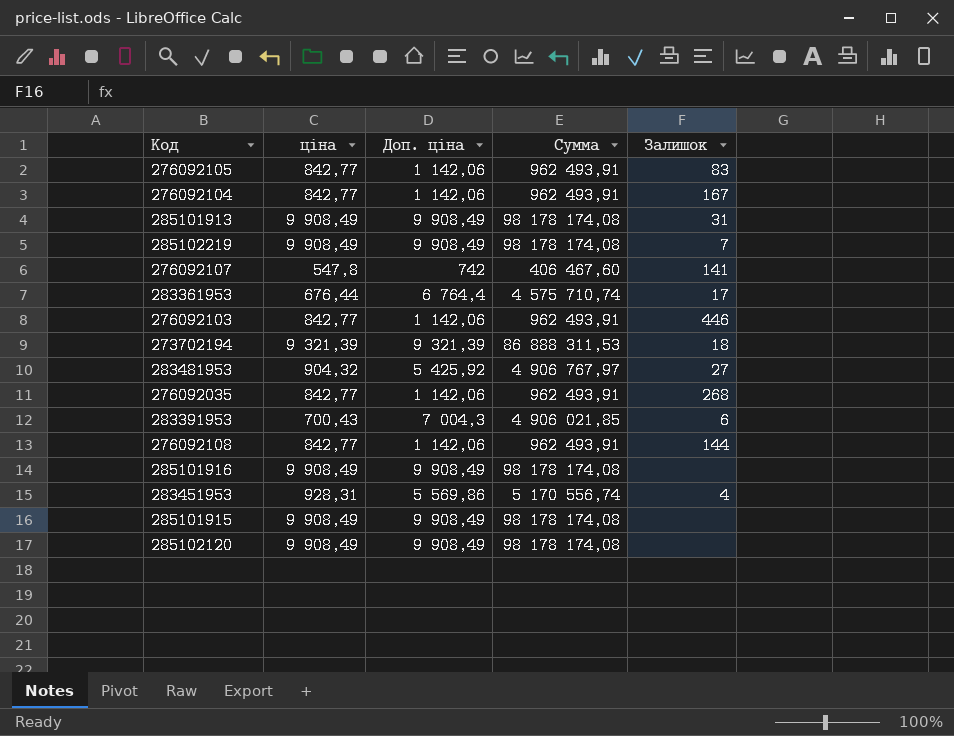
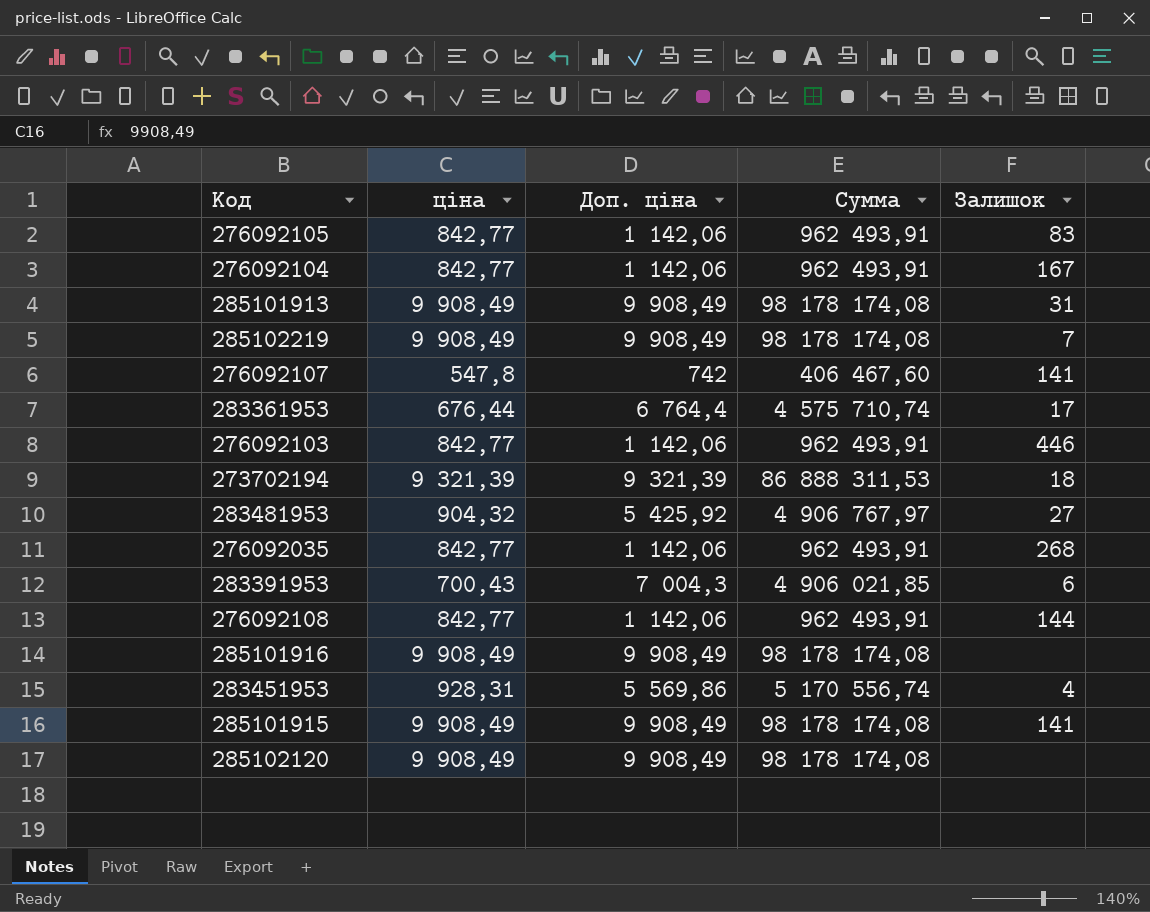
285101915 | Залишок: none -> 141

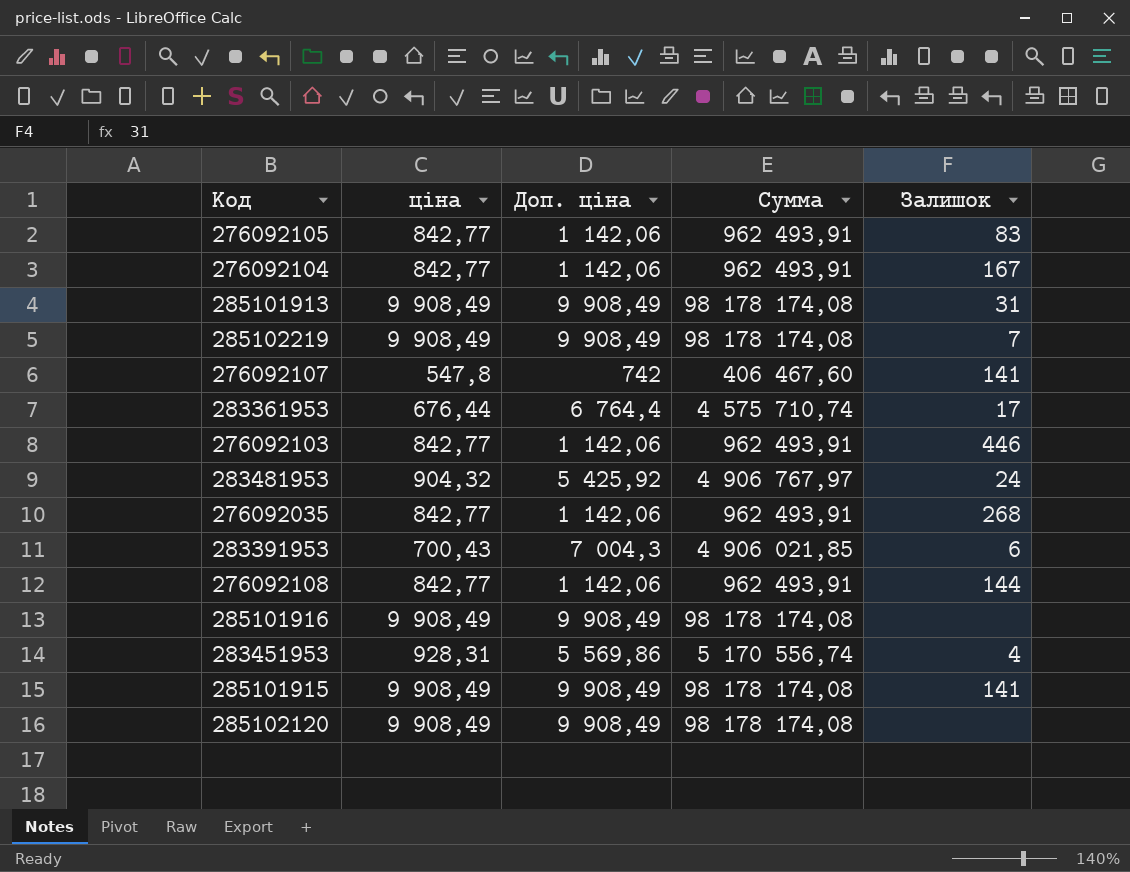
row 273702194: 9 321,39 | 9 321,39 | 86 888 311,53 | 18 -> none
283481953 | Залишок: 27 -> 24

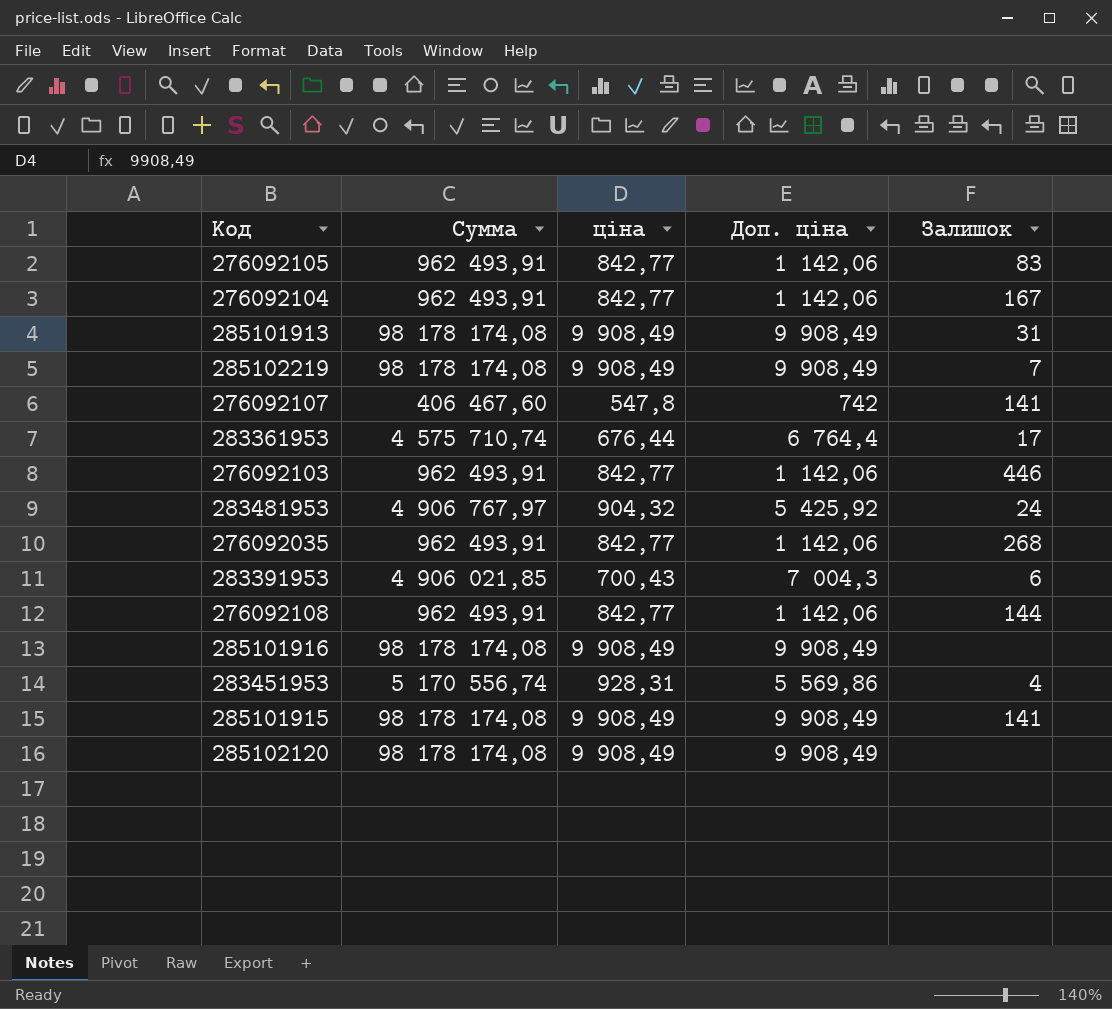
column Сумма | position: 4 -> 2

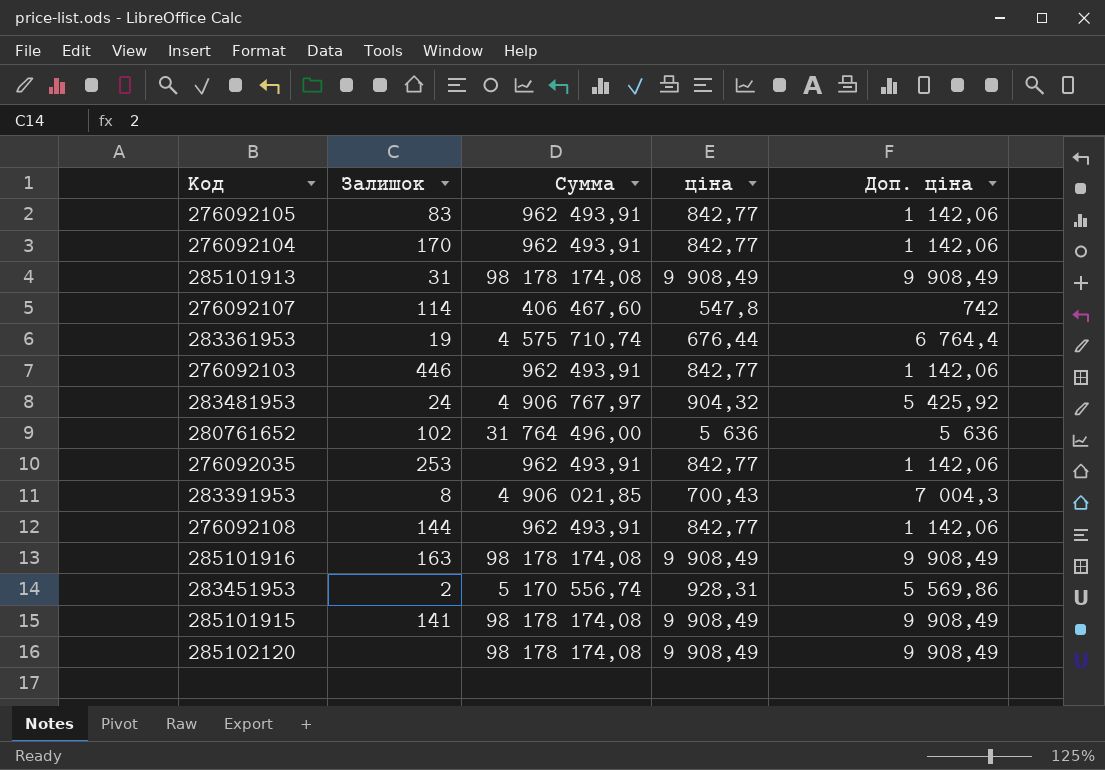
column Залишок | position: 5 -> 2
row 285102219: 98 178 174,08 | 9 908,49 | 9 908,49 | 7 -> none
276092104 | Залишок: 167 -> 170
276092107 | Залишок: 141 -> 114
283361953 | Залишок: 17 -> 19
row 280761652: none -> 102 | 31 764 496,00 | 5 636 | 5 636
276092035 | Залишок: 268 -> 253
283391953 | Залишок: 6 -> 8
285101916 | Залишок: none -> 163
283451953 | Залишок: 4 -> 2

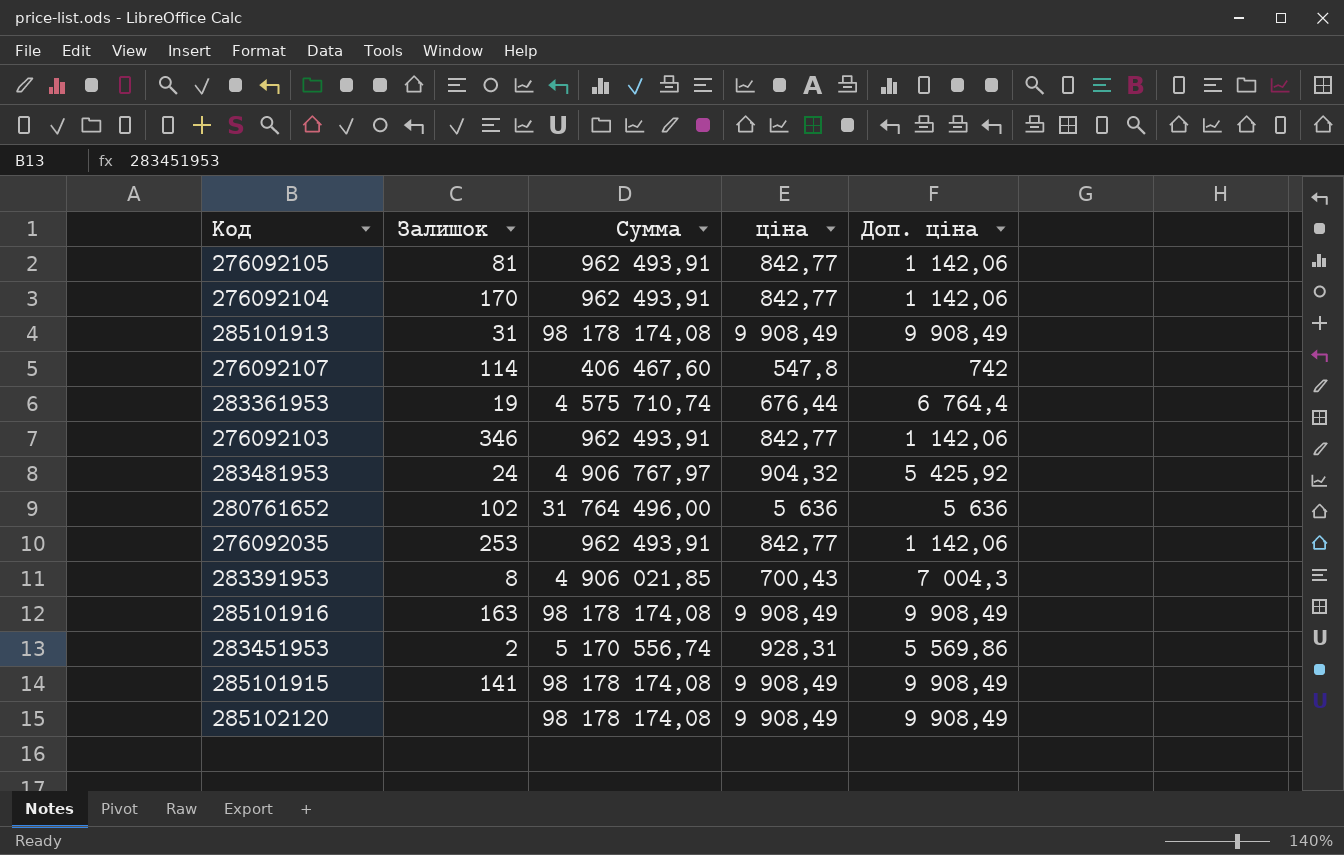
row 276092108: 144 | 962 493,91 | 842,77 | 1 142,06 -> none
276092105 | Залишок: 83 -> 81
276092103 | Залишок: 446 -> 346

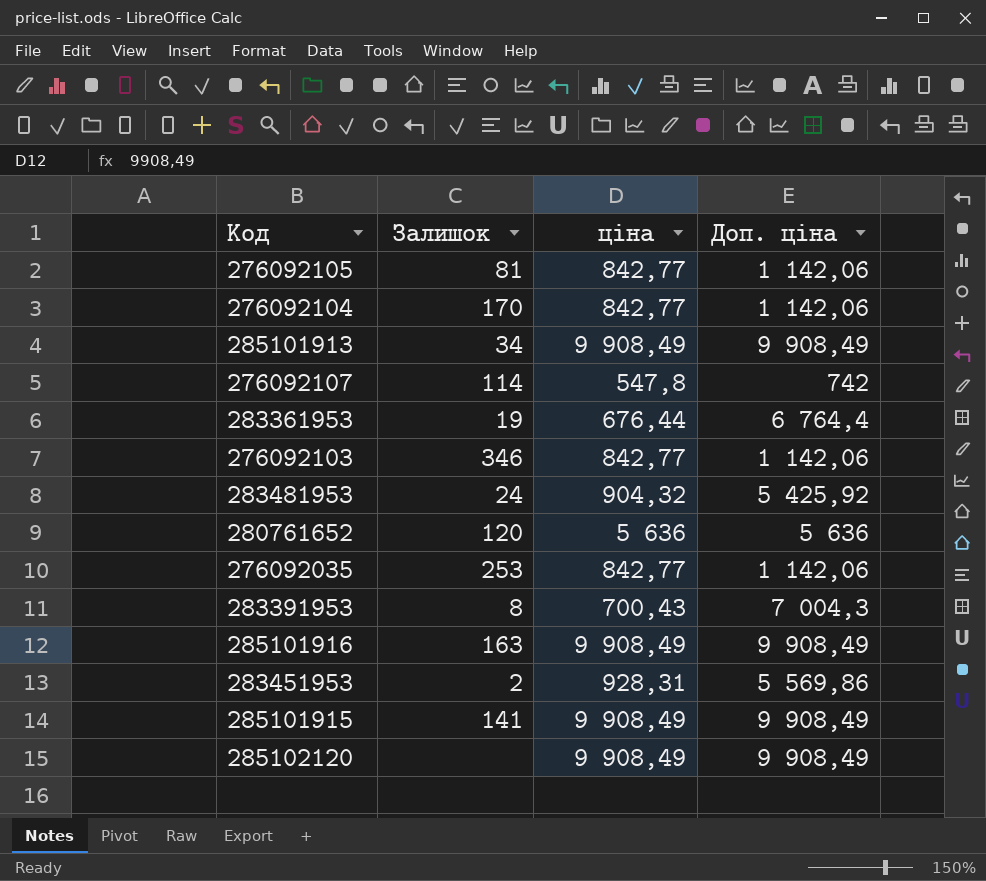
column Сумма | formula: [ціна] * [Доп. ціна] -> none
285101913 | Залишок: 31 -> 34
280761652 | Залишок: 102 -> 120

